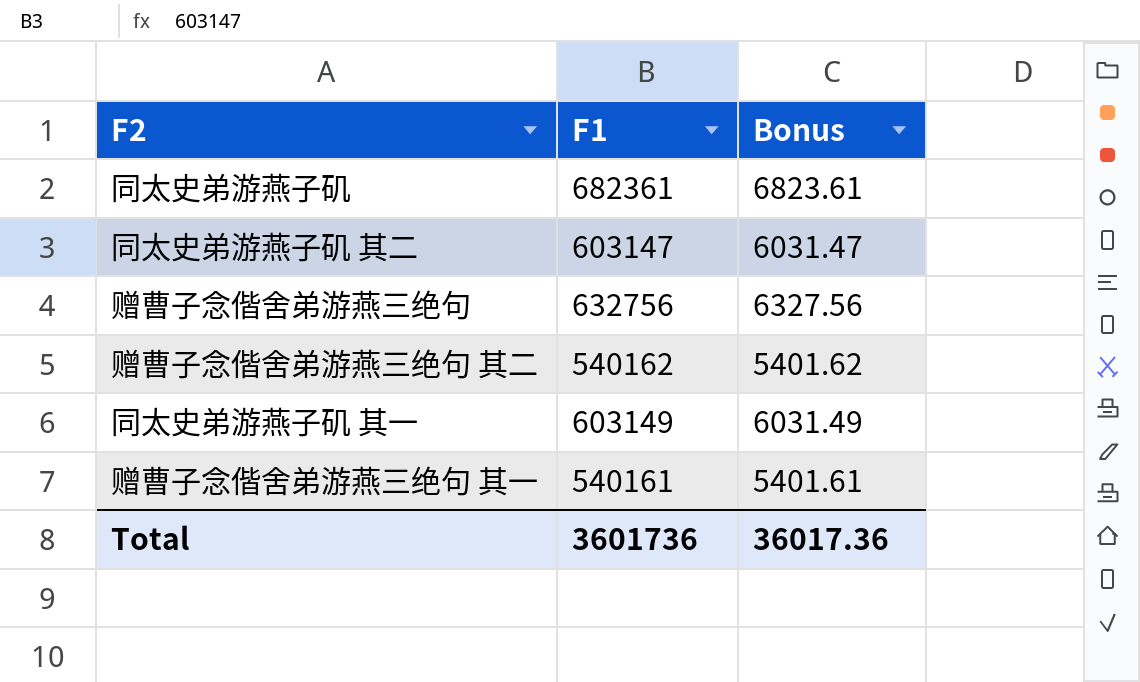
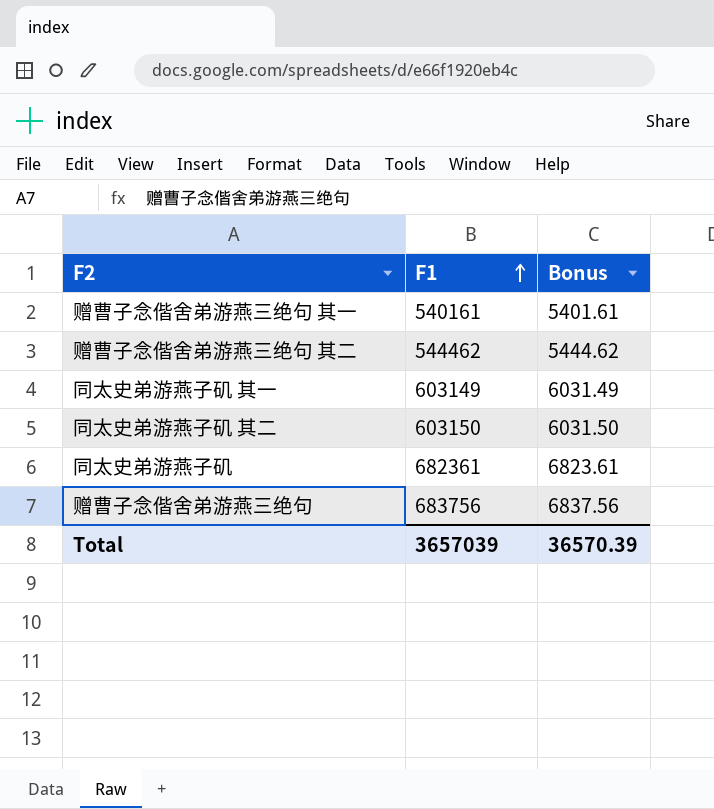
row order: none -> F1 ascending
赠曹子念偕舍弟游燕三绝句 其二 | F1: 540162 -> 544462
赠曹子念偕舍弟游燕三绝句 其二 | Bonus: 5401.62 -> 5444.62
同太史弟游燕子矶 其二 | F1: 603147 -> 603150
同太史弟游燕子矶 其二 | Bonus: 6031.47 -> 6031.50
赠曹子念偕舍弟游燕三绝句 | F1: 632756 -> 683756
赠曹子念偕舍弟游燕三绝句 | Bonus: 6327.56 -> 6837.56
Total | F1: 3601736 -> 3657039
Total | Bonus: 36017.36 -> 36570.39

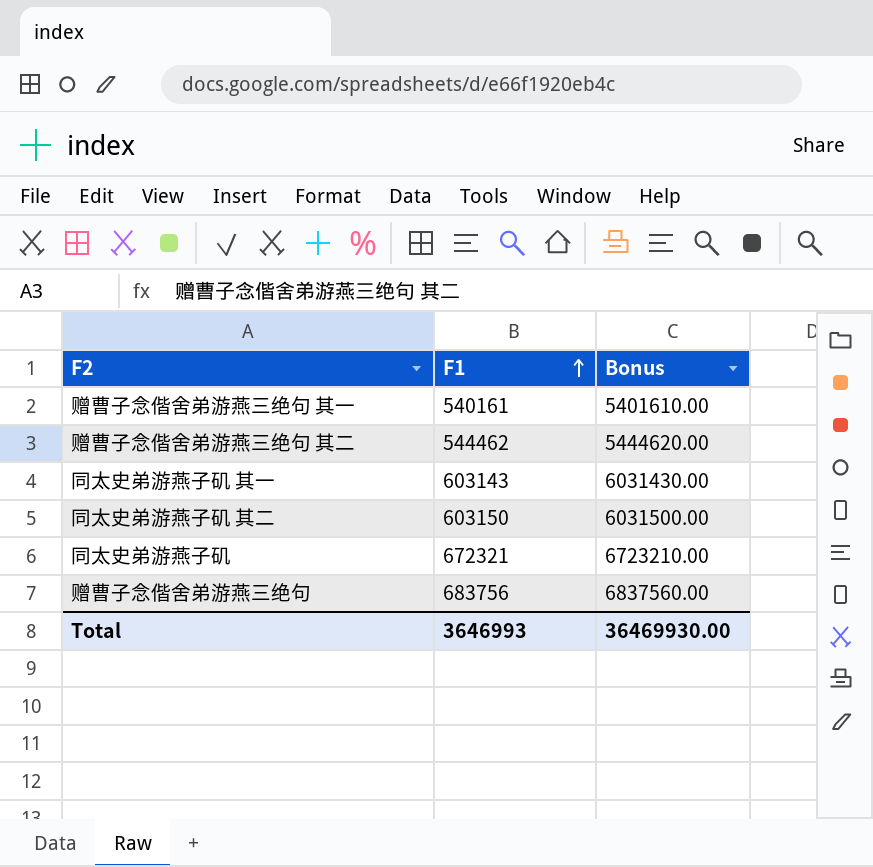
column Bonus | formula: [F1] * 0.01 -> [F1] * 10
同太史弟游燕子矶 其一 | F1: 603149 -> 603143
同太史弟游燕子矶 | F1: 682361 -> 672321
Total | F1: 3657039 -> 3646993
Total | Bonus: 36570.39 -> 36469930.00

